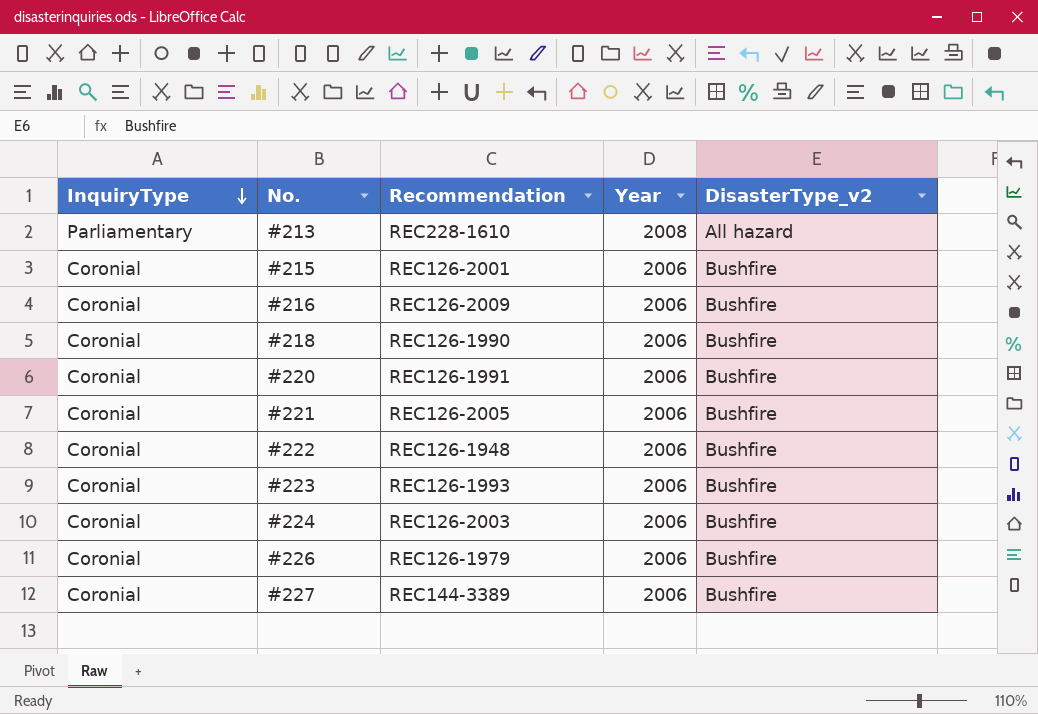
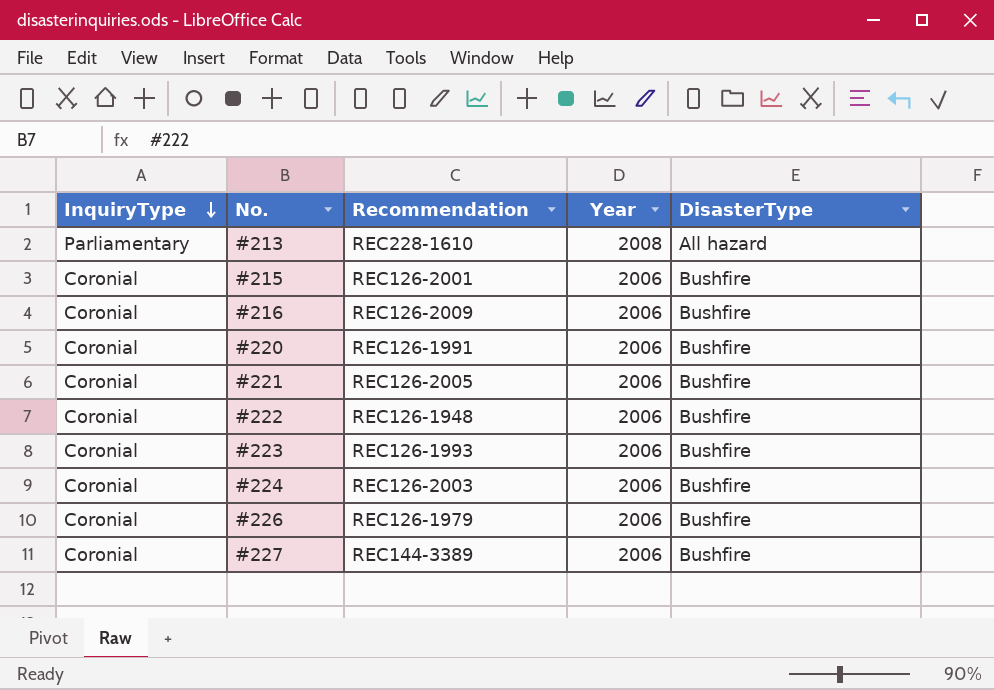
column name: DisasterType_v2 -> DisasterType
row #218: Coronial | REC126-1990 | 2006 | Bushfire -> none

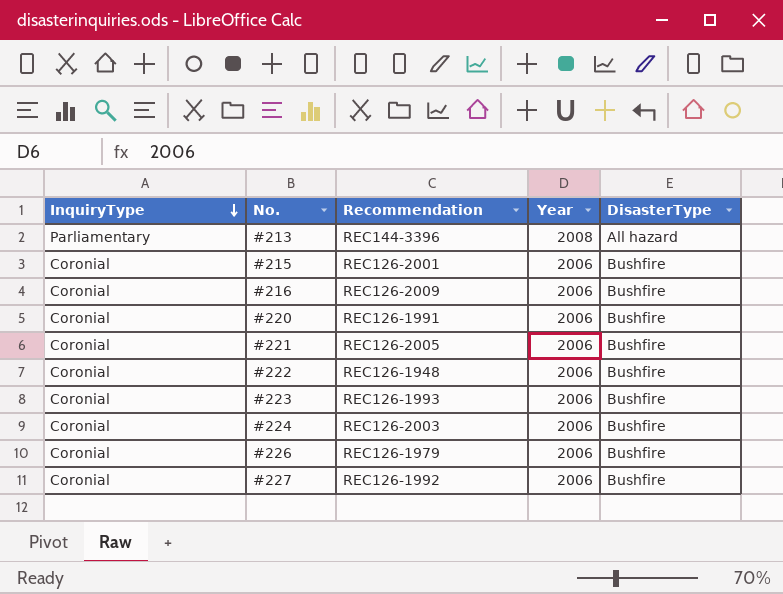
#213 | Recommendation: REC228-1610 -> REC144-3396
#227 | Recommendation: REC144-3389 -> REC126-1992

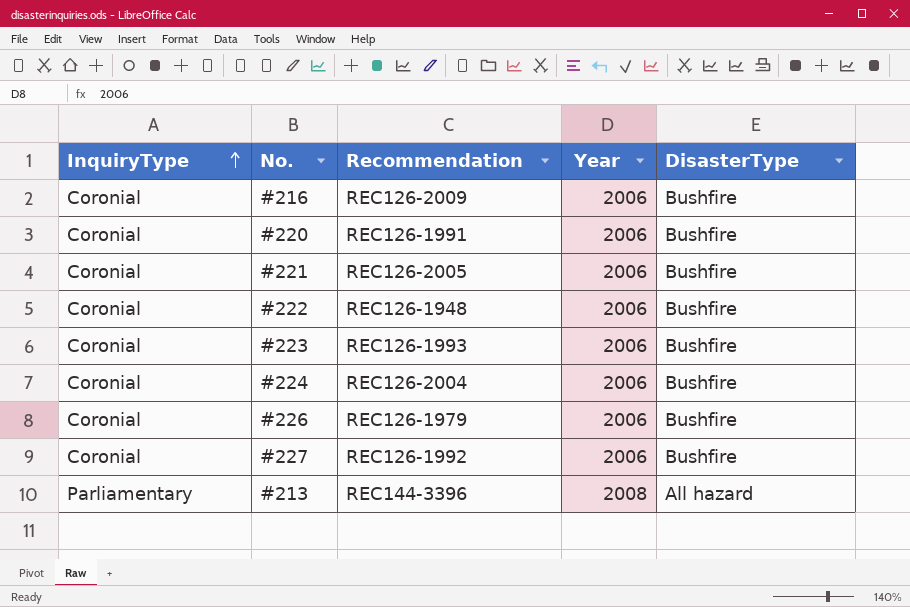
row order: InquiryType descending -> InquiryType ascending
row #215: Coronial | REC126-2001 | 2006 | Bushfire -> none
#224 | Recommendation: REC126-2003 -> REC126-2004

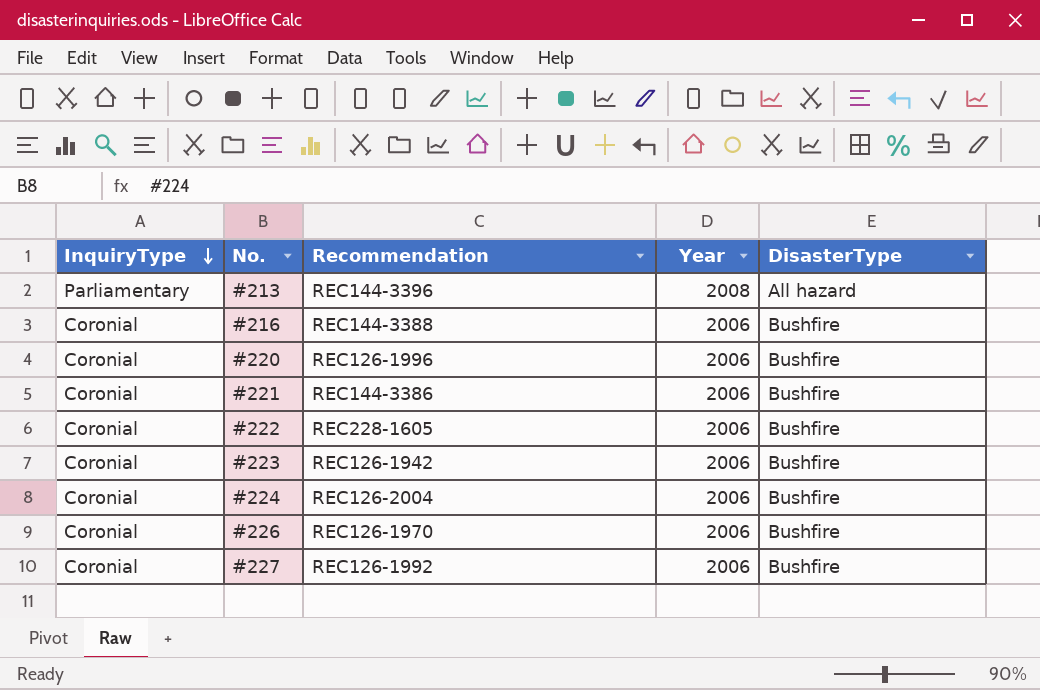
row order: InquiryType ascending -> InquiryType descending
#216 | Recommendation: REC126-2009 -> REC144-3388
#220 | Recommendation: REC126-1991 -> REC126-1996
#221 | Recommendation: REC126-2005 -> REC144-3386
#222 | Recommendation: REC126-1948 -> REC228-1605
#223 | Recommendation: REC126-1993 -> REC126-1942
#226 | Recommendation: REC126-1979 -> REC126-1970

